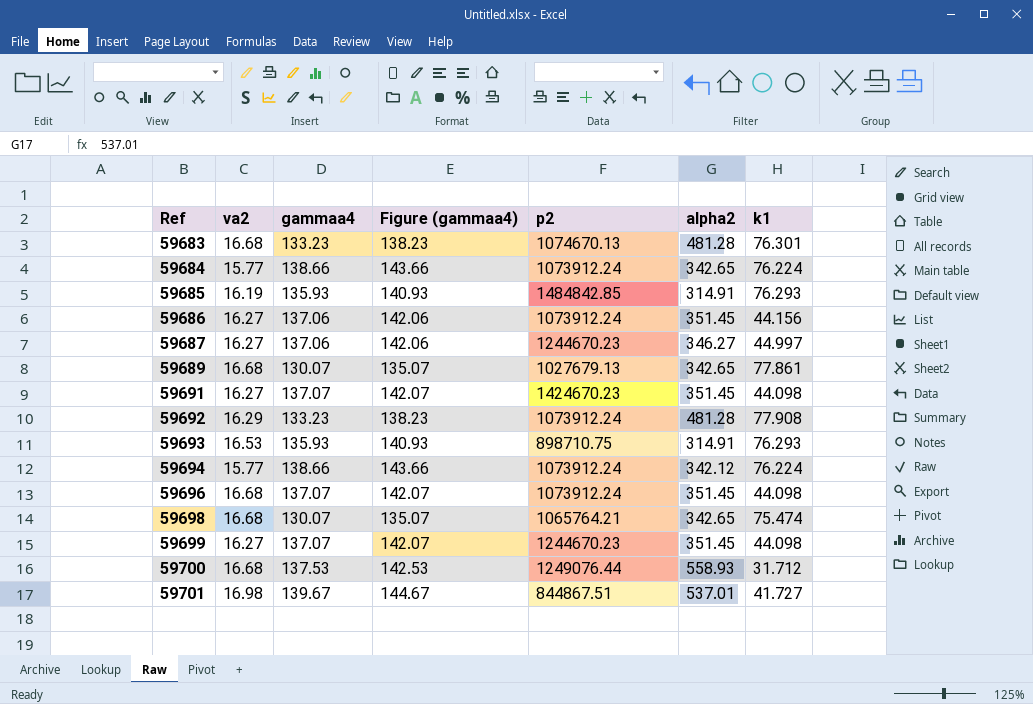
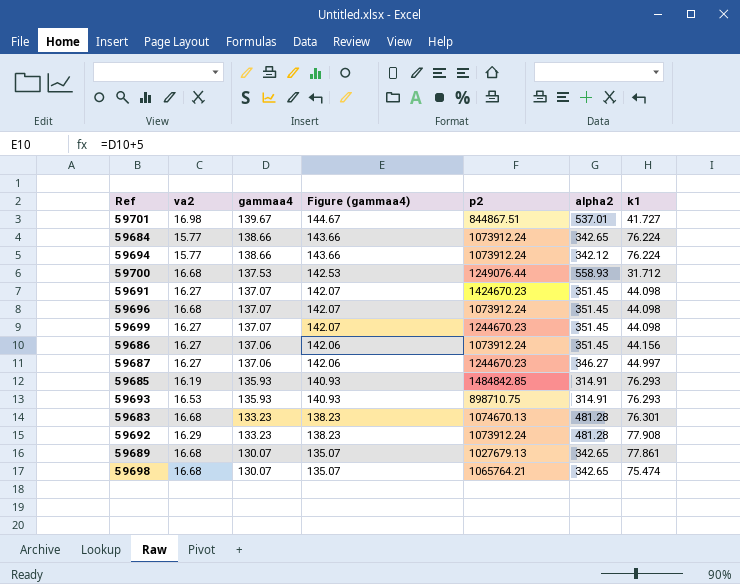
row order: Ref ascending -> gammaa4 descending

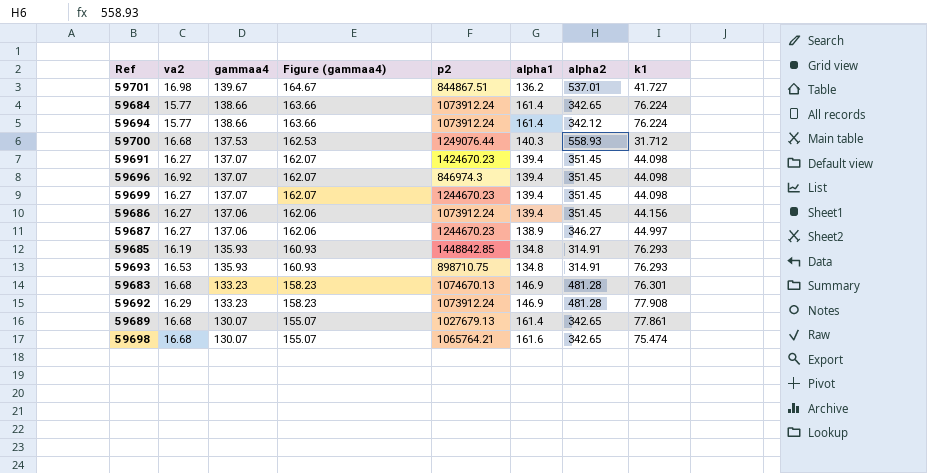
column Figure (gammaa4) | formula: [gammaa4] + 5 -> [gammaa4] + 25
column alpha1 | position: none -> 6
59696 | va2: 16.68 -> 16.92
59696 | p2: 1073912.24 -> 846974.3
59685 | p2: 1484842.85 -> 1448842.85

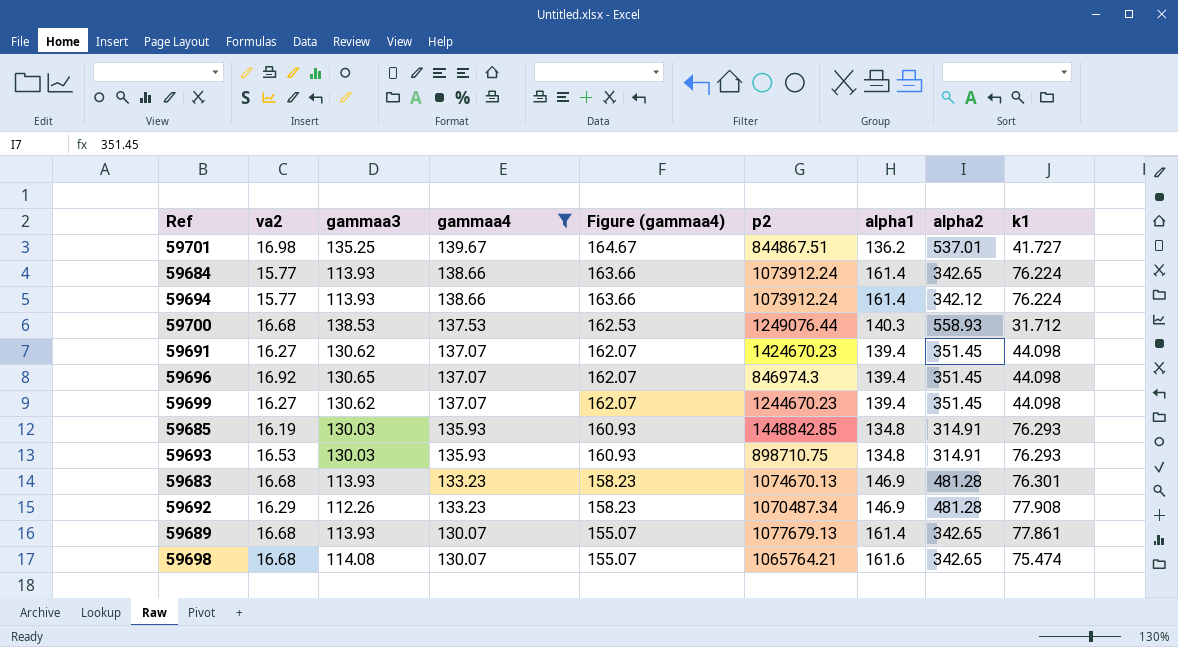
filter: none -> gammaa4 != 137.06
column gammaa3 | position: none -> 3
59692 | p2: 1073912.24 -> 1070487.34
59689 | p2: 1027679.13 -> 1077679.13

